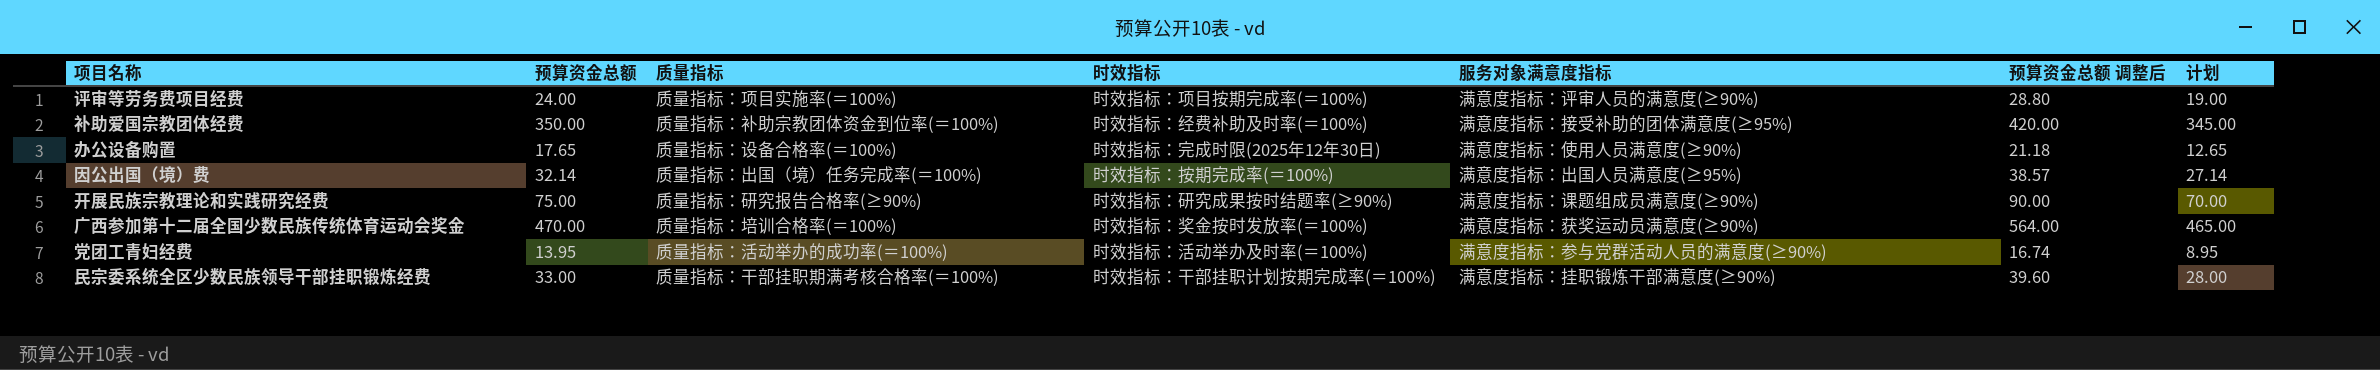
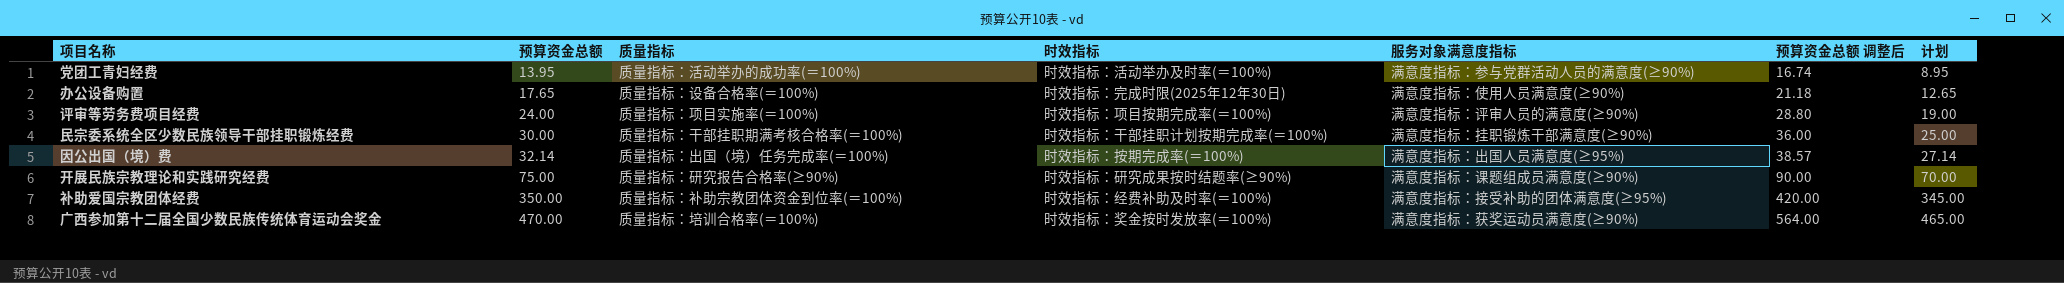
row order: none -> 预算资金总额 ascending
民宗委系统全区少数民族领导干部挂职锻炼经费 | 预算资金总额: 33.00 -> 30.00
民宗委系统全区少数民族领导干部挂职锻炼经费 | 预算资金总额 调整后: 39.60 -> 36.00
民宗委系统全区少数民族领导干部挂职锻炼经费 | 计划: 28.00 -> 25.00

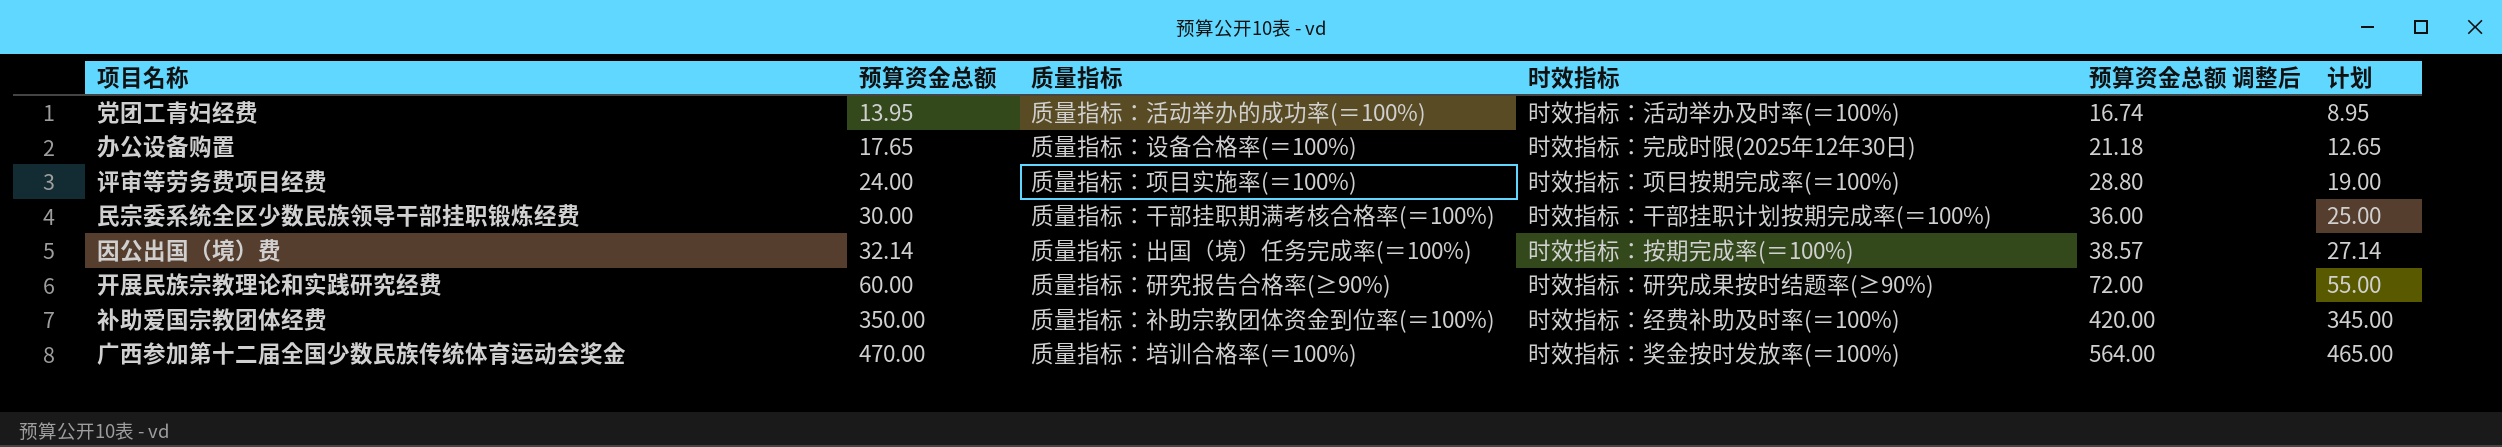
column 服务对象满意度指标 | position: 5 -> none
开展民族宗教理论和实践研究经费 | 预算资金总额: 75.00 -> 60.00
开展民族宗教理论和实践研究经费 | 预算资金总额 调整后: 90.00 -> 72.00
开展民族宗教理论和实践研究经费 | 计划: 70.00 -> 55.00

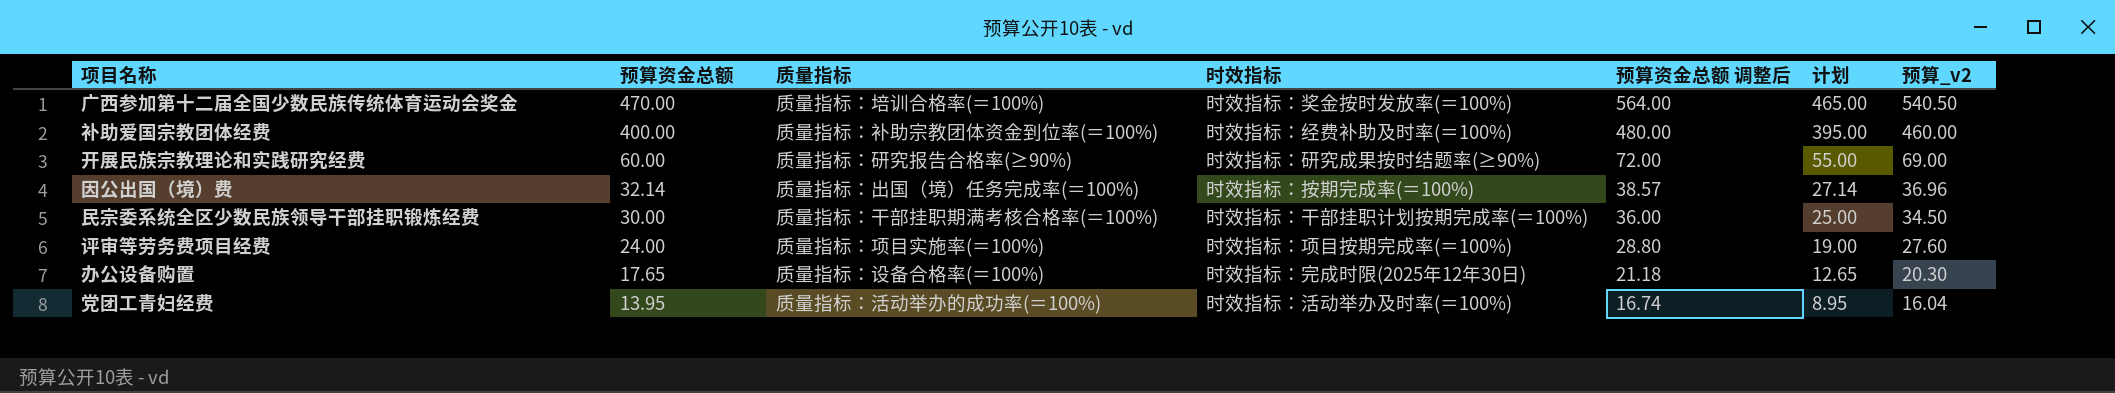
row order: 预算资金总额 ascending -> 预算资金总额 descending
column 预算_v2 | formula: none -> [预算资金总额] * 1.15
补助爱国宗教团体经费 | 预算资金总额: 350.00 -> 400.00
补助爱国宗教团体经费 | 预算资金总额 调整后: 420.00 -> 480.00
补助爱国宗教团体经费 | 计划: 345.00 -> 395.00

